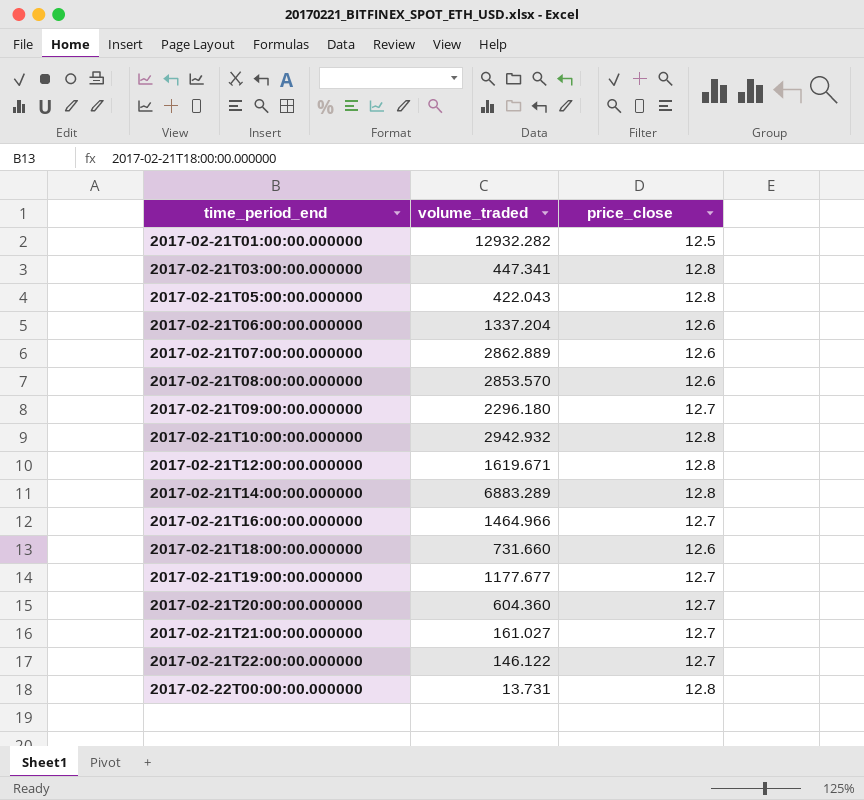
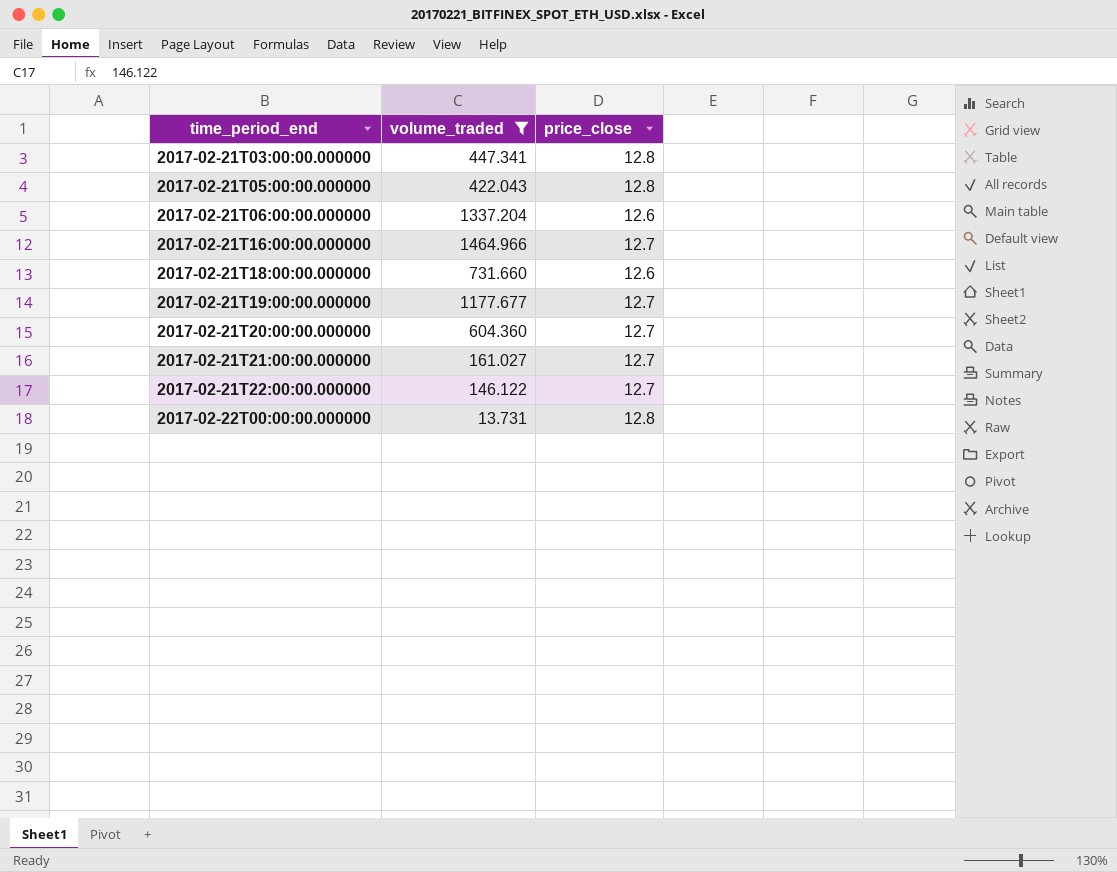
filter: none -> volume_traded <= 1464.966

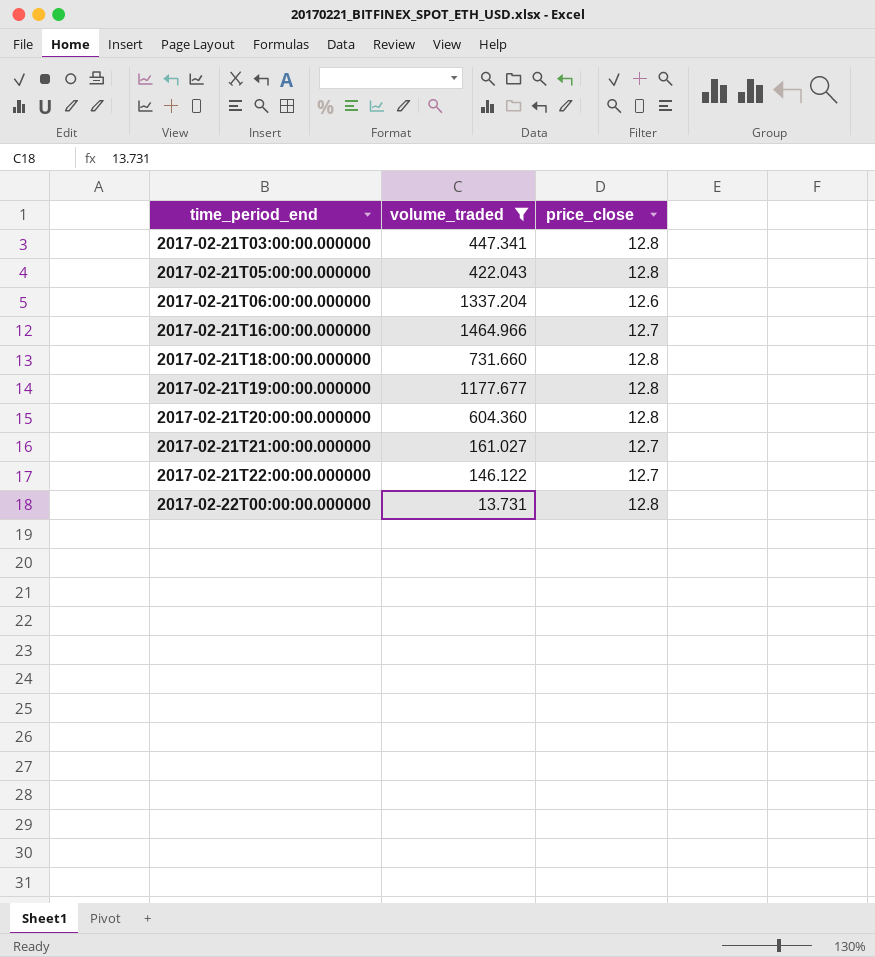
2017-02-21T18:00:00.000000 | price_close: 12.6 -> 12.8
2017-02-21T19:00:00.000000 | price_close: 12.7 -> 12.8
2017-02-21T20:00:00.000000 | price_close: 12.7 -> 12.8

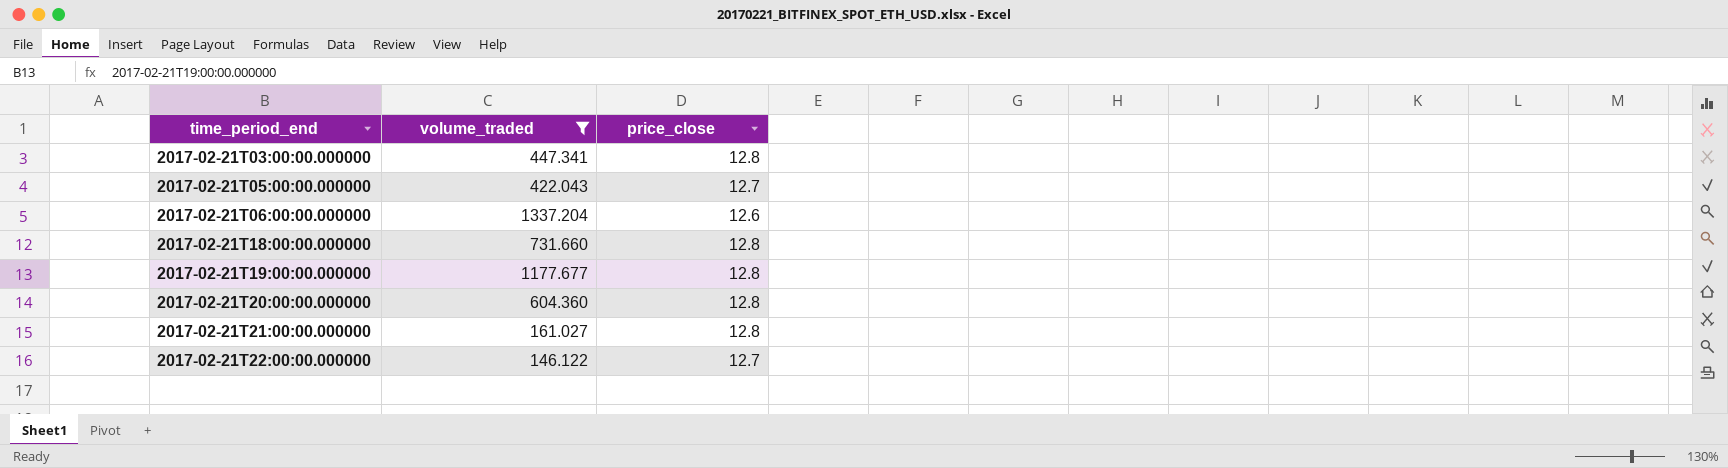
row 2017-02-21T16:00:00.000000: 1464.966 | 12.7 -> none
row 2017-02-22T00:00:00.000000: 13.731 | 12.8 -> none
2017-02-21T05:00:00.000000 | price_close: 12.8 -> 12.7
2017-02-21T21:00:00.000000 | price_close: 12.7 -> 12.8

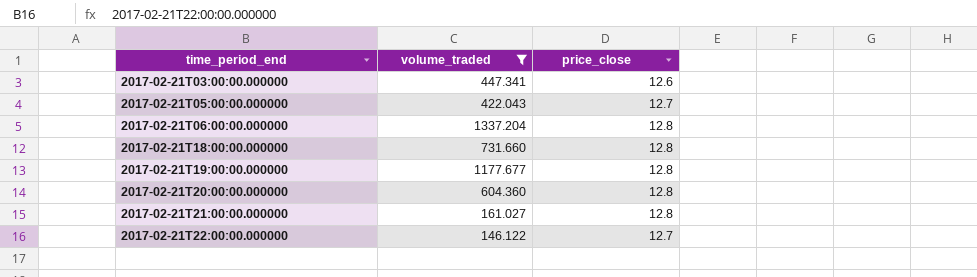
2017-02-21T03:00:00.000000 | price_close: 12.8 -> 12.6
2017-02-21T06:00:00.000000 | price_close: 12.6 -> 12.8

